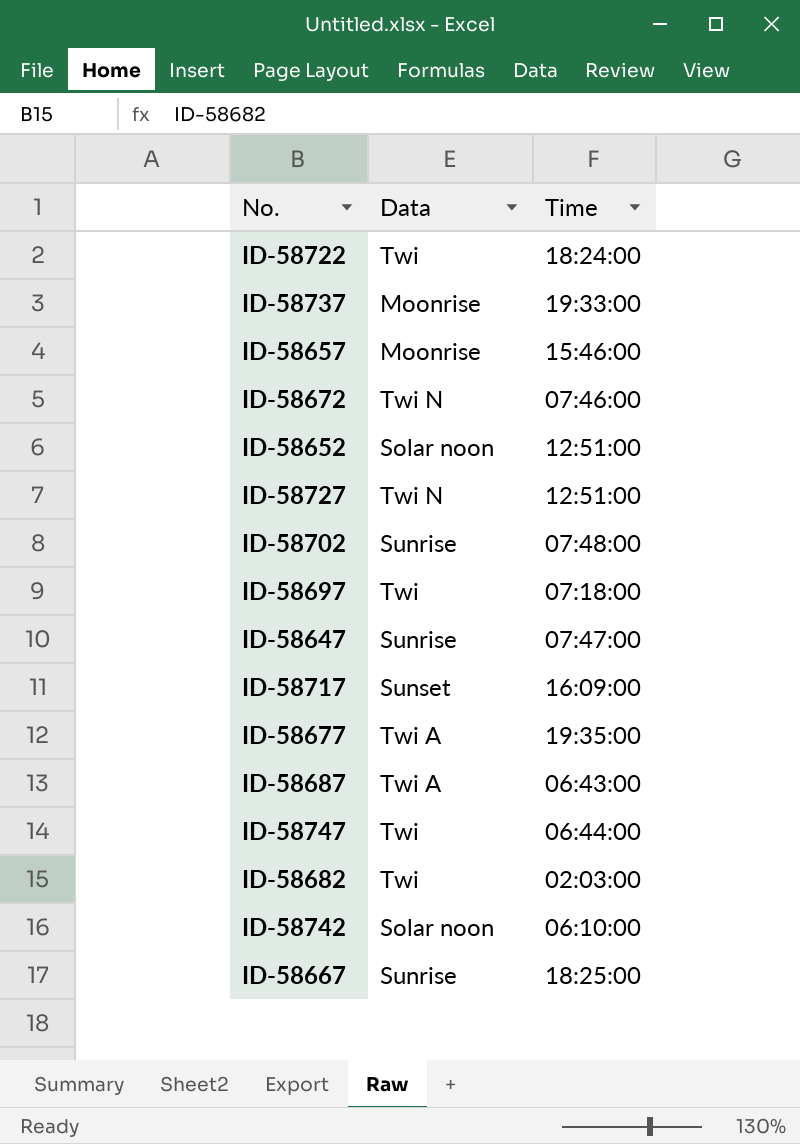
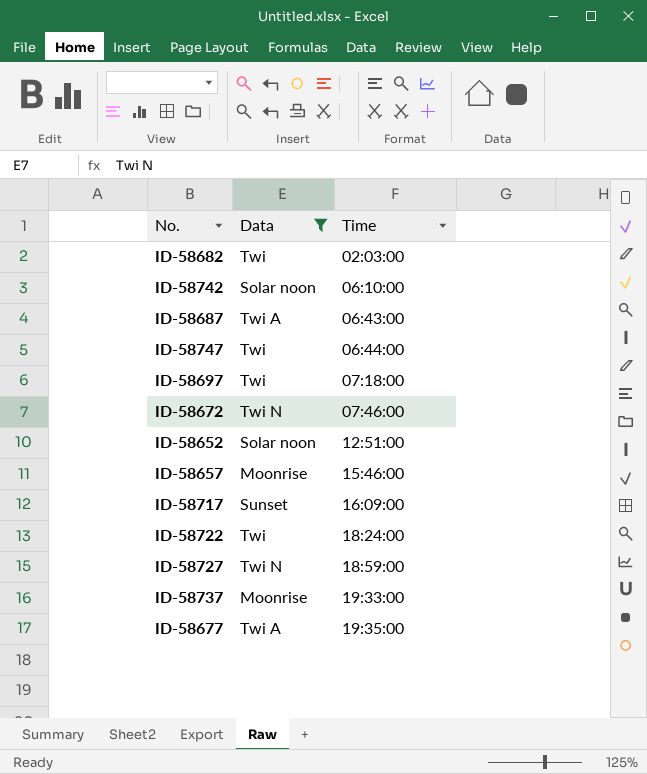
filter: none -> Data != Sunrise
row order: none -> Time ascending
ID-58727 | Time: 12:51:00 -> 18:59:00

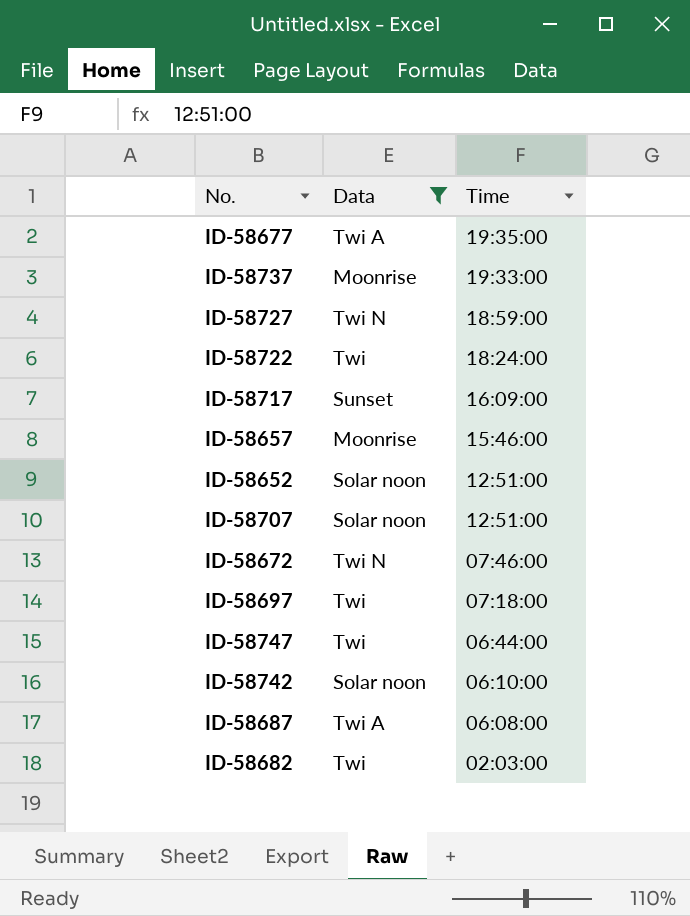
row order: Time ascending -> Time descending
row ID-58707: none -> Solar noon | 12:51:00
ID-58687 | Time: 06:43:00 -> 06:08:00

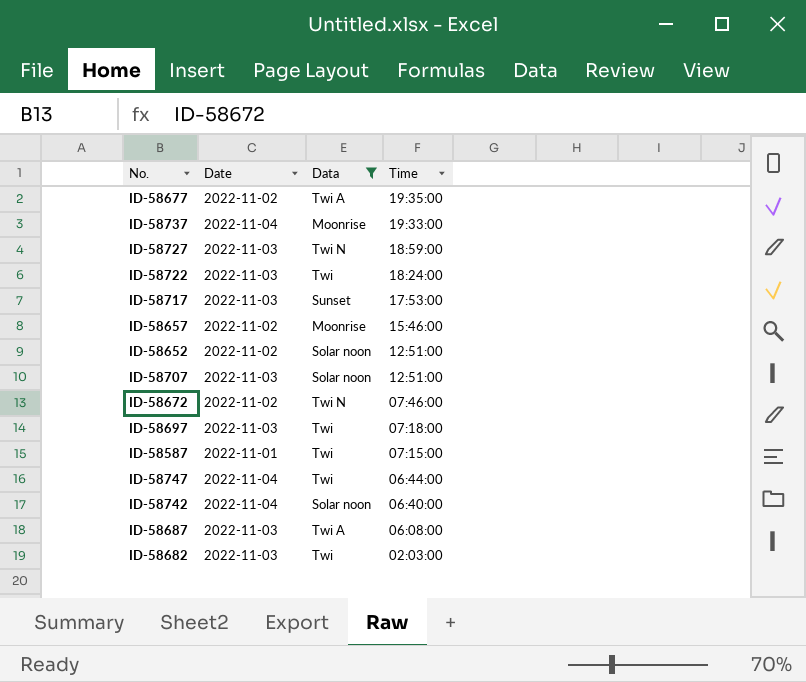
column Date | position: none -> 2
ID-58717 | Time: 16:09:00 -> 17:53:00
row ID-58587: none -> 2022-11-01 | Twi | 07:15:00
ID-58742 | Time: 06:10:00 -> 06:40:00

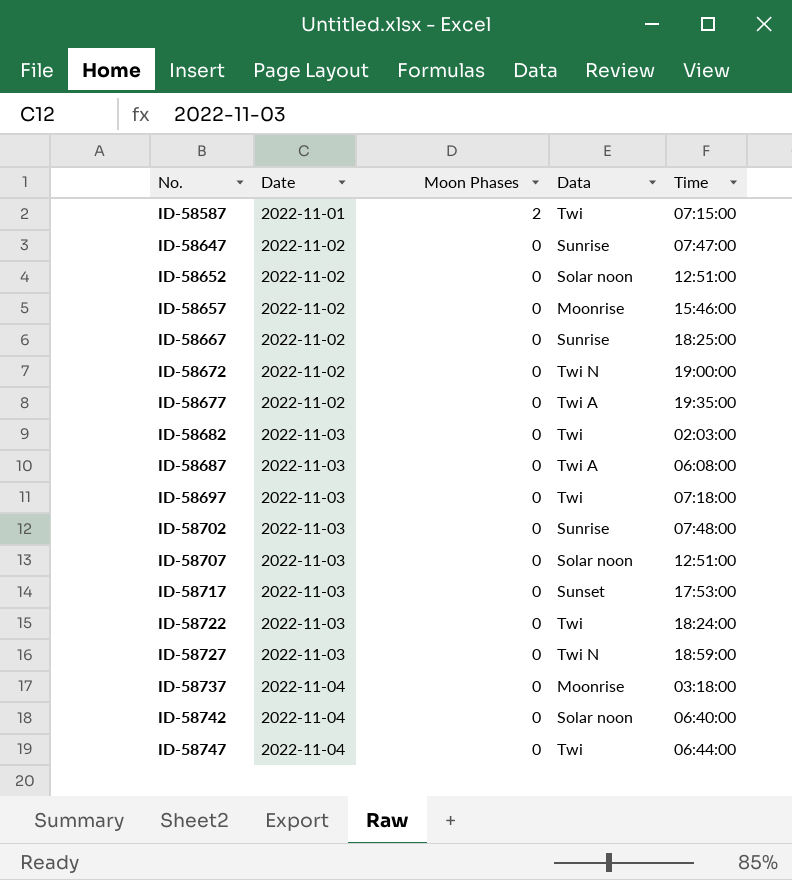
filter: Data != Sunrise -> none
row order: Time descending -> No. ascending
column Moon Phases | position: none -> 3
ID-58672 | Time: 07:46:00 -> 19:00:00
ID-58737 | Time: 19:33:00 -> 03:18:00

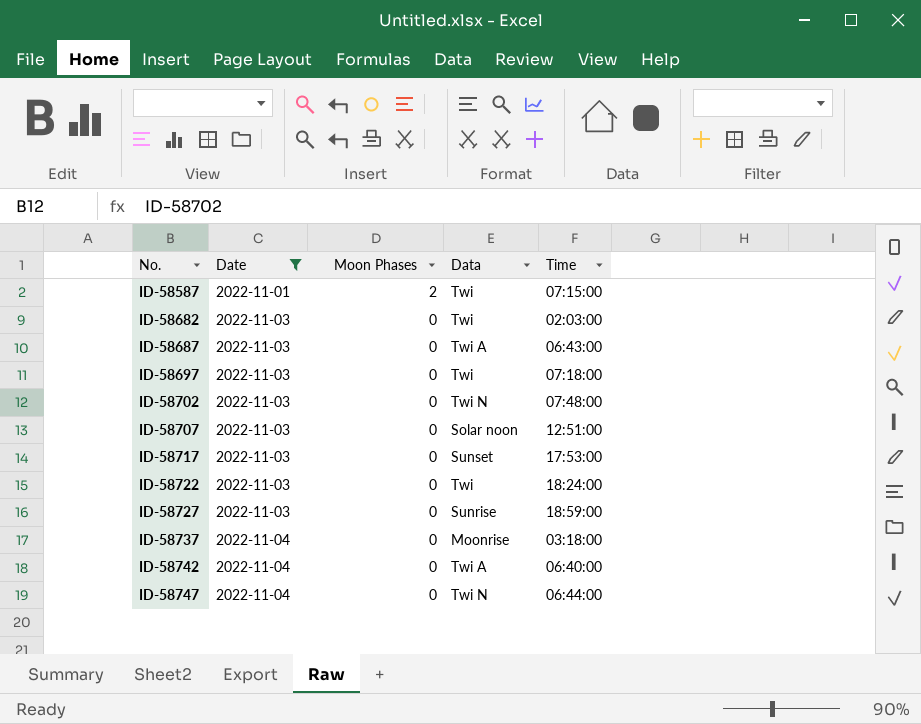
filter: none -> Date != 2022-11-02
ID-58687 | Time: 06:08:00 -> 06:43:00
ID-58702 | Data: Sunrise -> Twi N
ID-58727 | Data: Twi N -> Sunrise
ID-58742 | Data: Solar noon -> Twi A
ID-58747 | Data: Twi -> Twi N

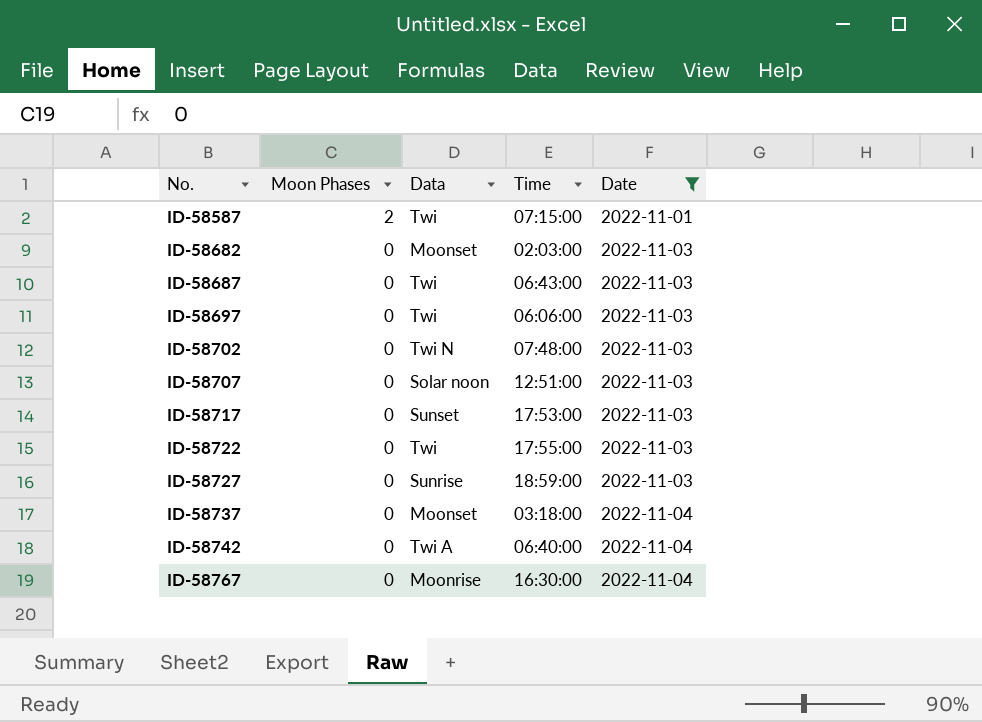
column Date | position: 2 -> 5
row ID-58747: 2022-11-04 | 0 | Twi N | 06:44:00 -> none
ID-58682 | Data: Twi -> Moonset
ID-58687 | Data: Twi A -> Twi
ID-58697 | Time: 07:18:00 -> 06:06:00
ID-58722 | Time: 18:24:00 -> 17:55:00
ID-58737 | Data: Moonrise -> Moonset
row ID-58767: none -> 0 | Moonrise | 16:30:00 | 2022-11-04

